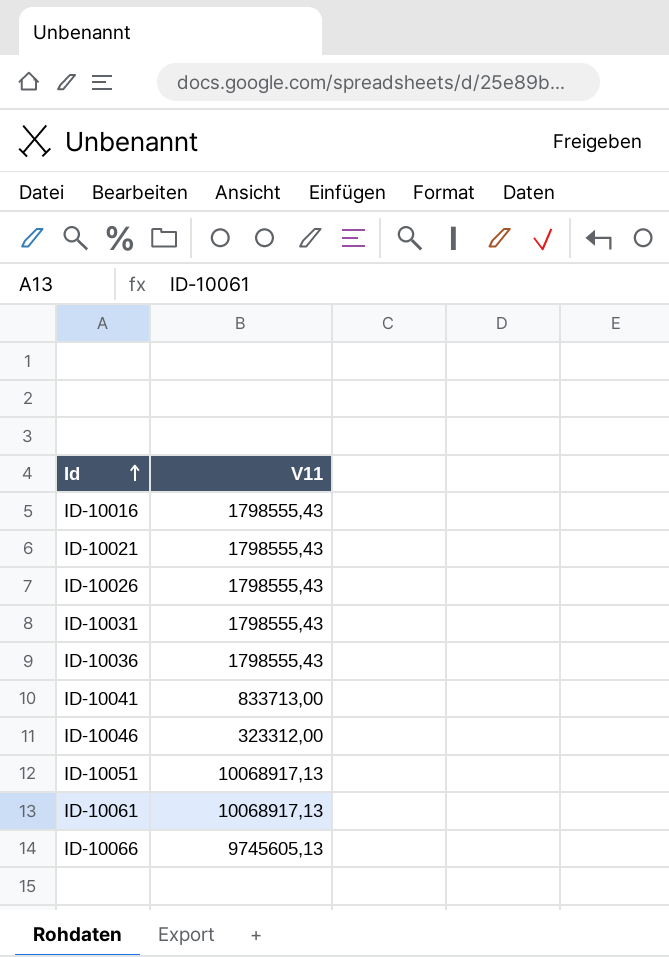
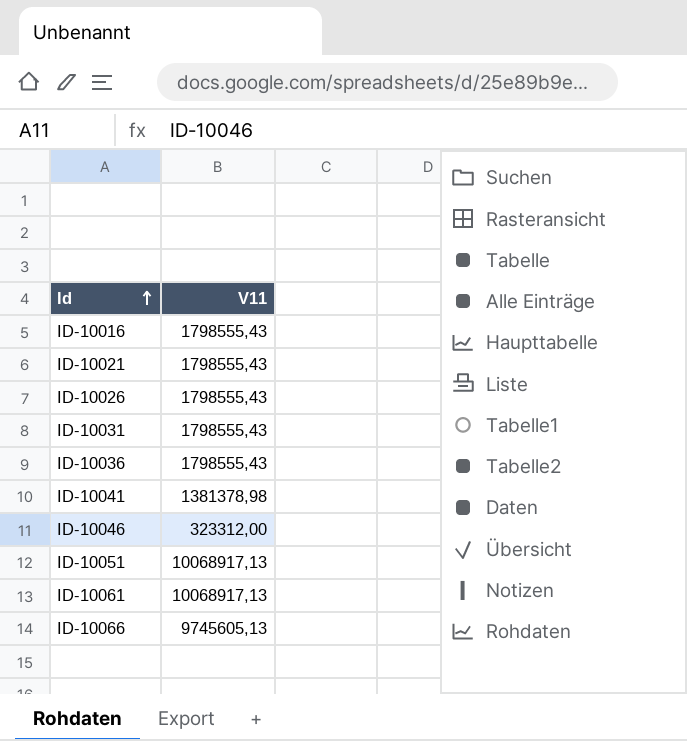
ID-10041 | V11: 833713,00 -> 1381378,98

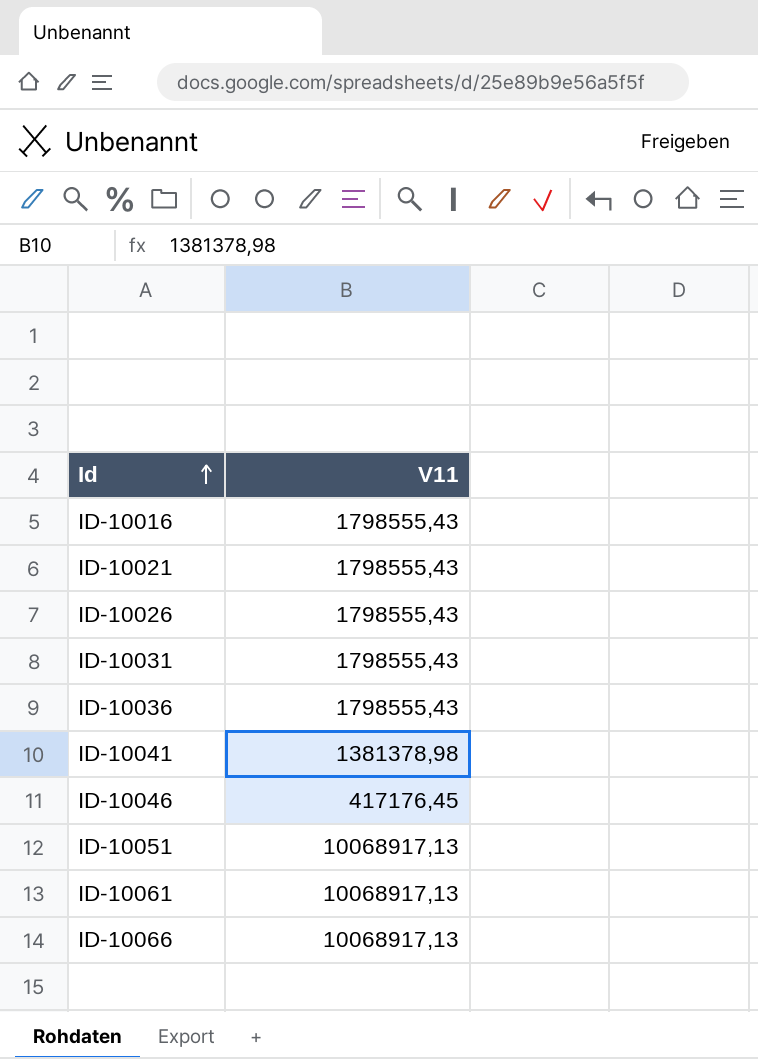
ID-10046 | V11: 323312,00 -> 417176,45
ID-10066 | V11: 9745605,13 -> 10068917,13

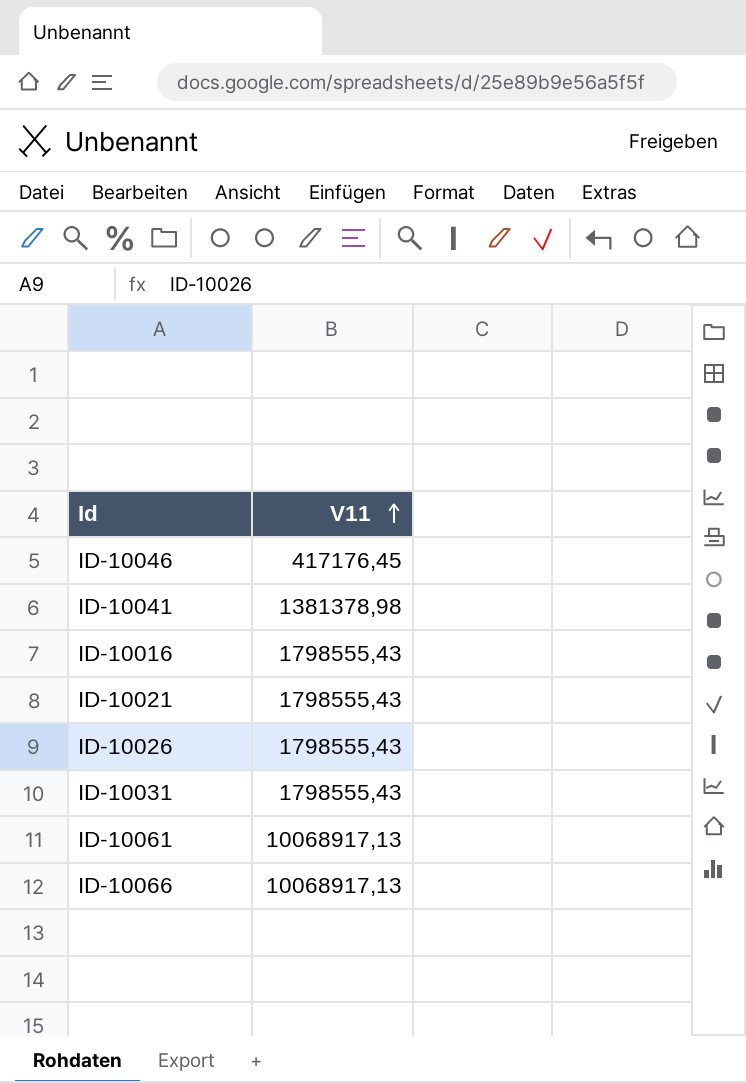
row order: Id ascending -> V11 ascending
row ID-10036: 1798555,43 -> none
row ID-10051: 10068917,13 -> none

